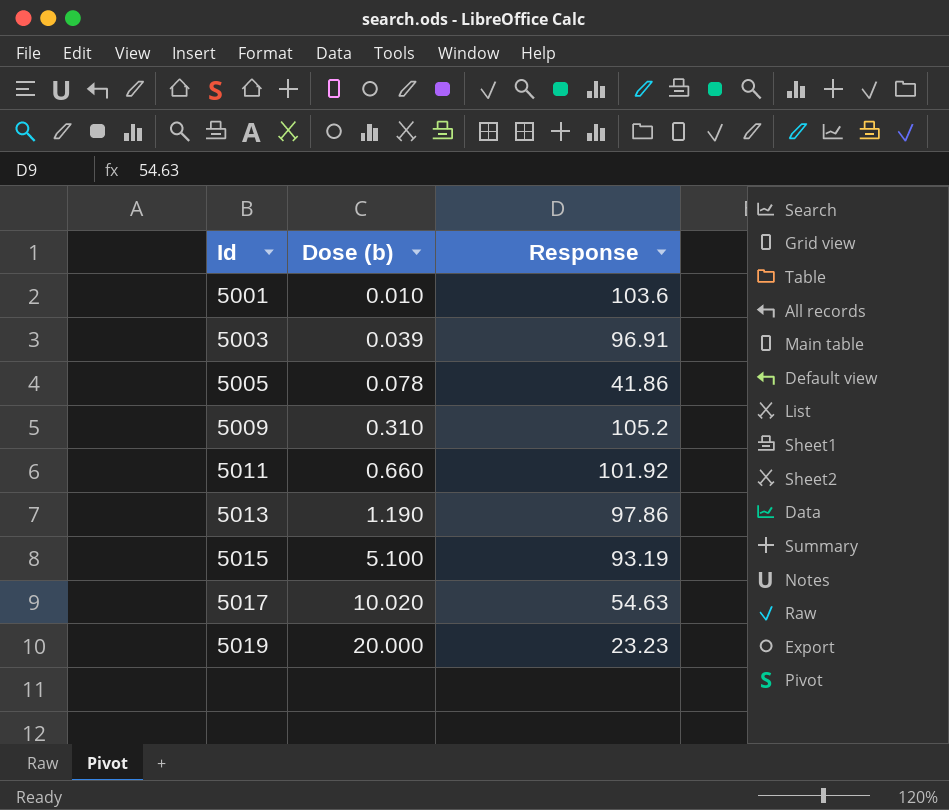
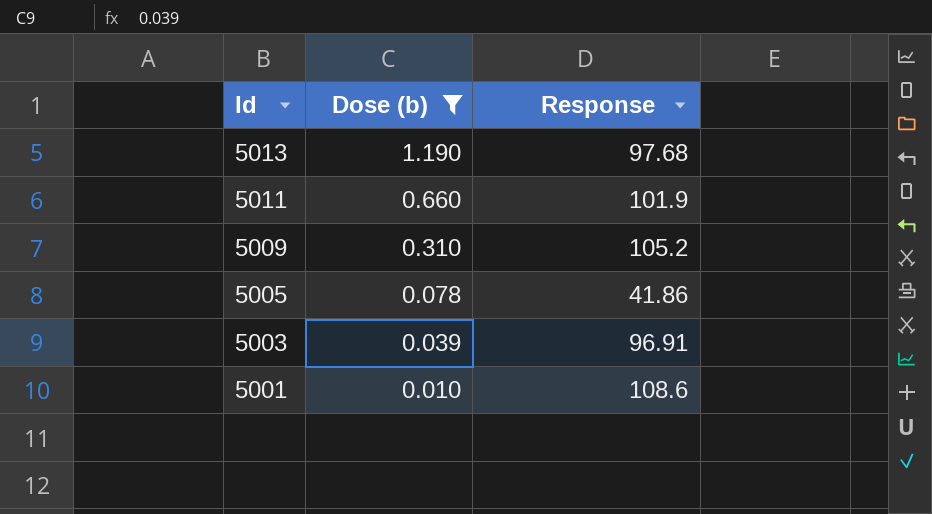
filter: none -> Dose (b) <= 1.190
row order: Id ascending -> Id descending
5013 | Response: 97.86 -> 97.68
5011 | Response: 101.92 -> 101.9
5001 | Response: 103.6 -> 108.6

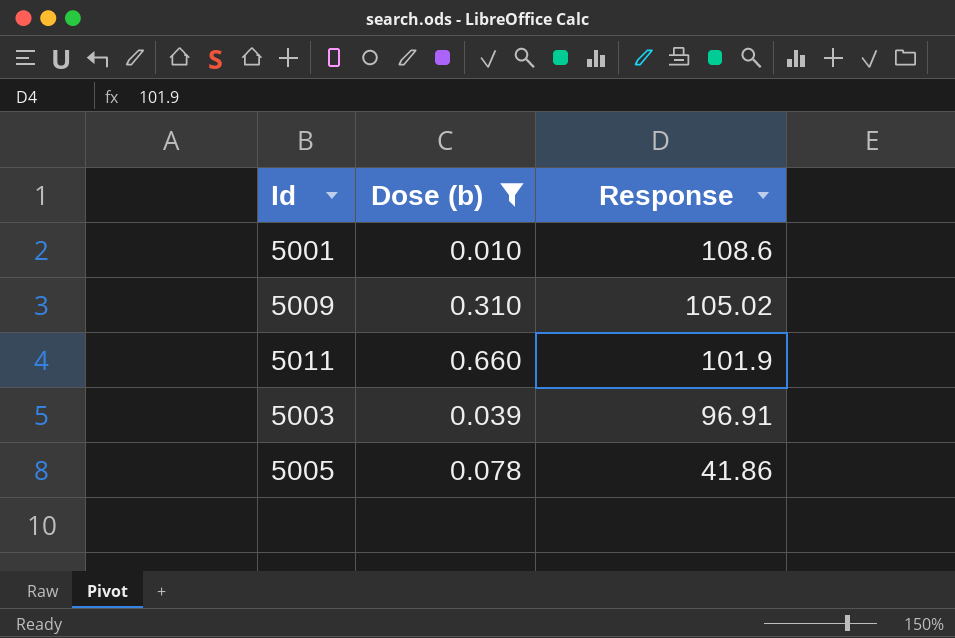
row order: Id descending -> Response descending
row 5013: 1.190 | 97.68 -> none
5009 | Response: 105.2 -> 105.02

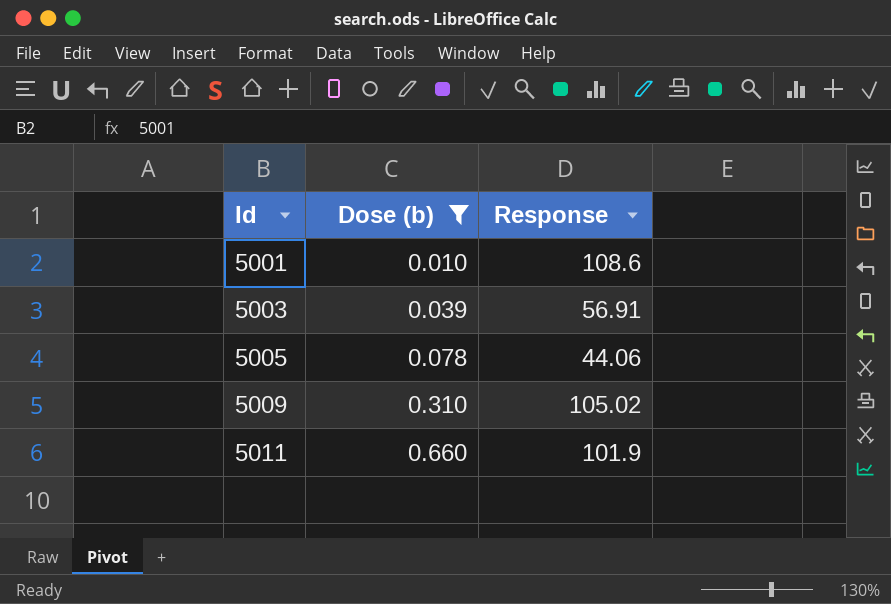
row order: Response descending -> Id ascending
5003 | Response: 96.91 -> 56.91
5005 | Response: 41.86 -> 44.06

